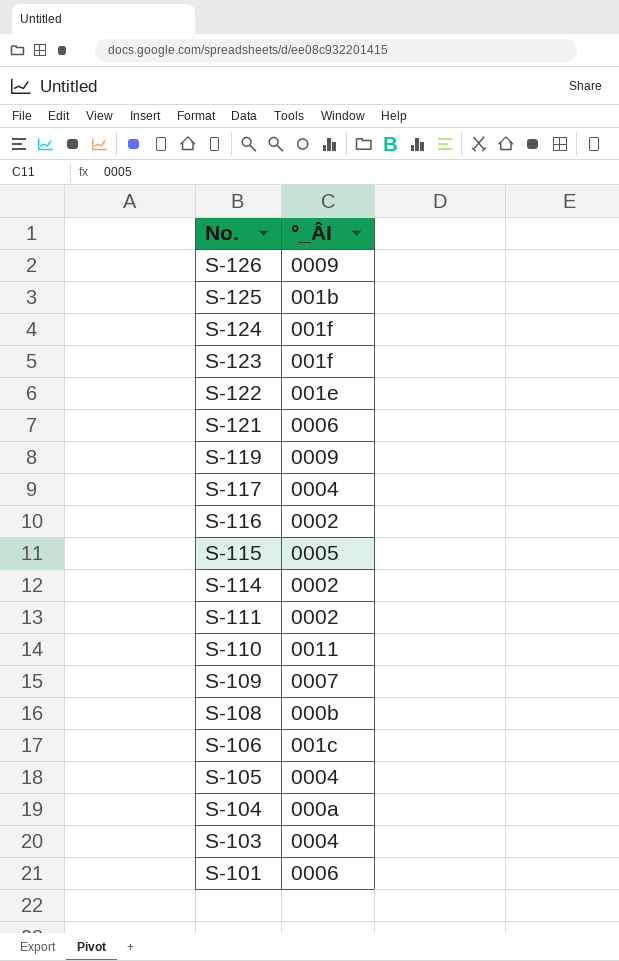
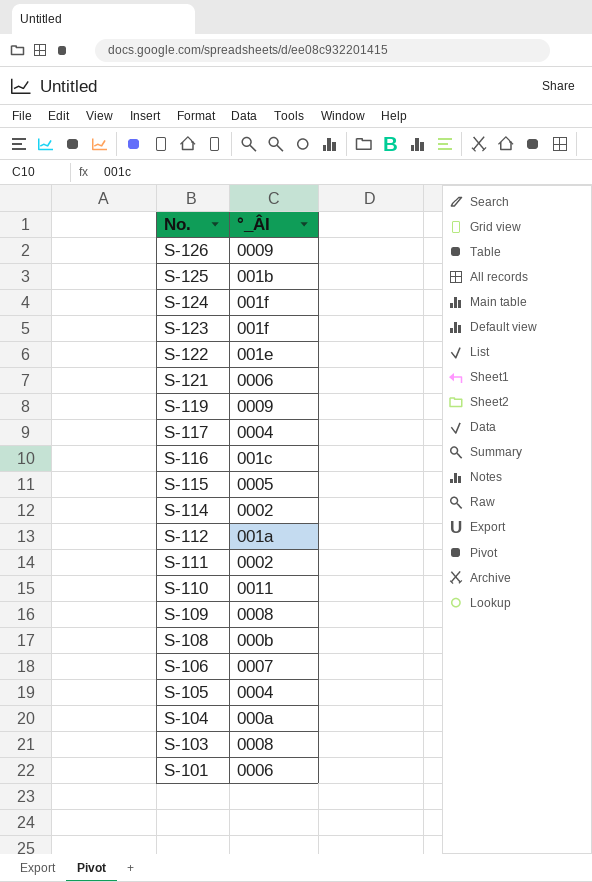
S-116 | °_ÂI: 0002 -> 001c
row S-112: none -> 001a
S-109 | °_ÂI: 0007 -> 0008
S-106 | °_ÂI: 001c -> 0007
S-103 | °_ÂI: 0004 -> 0008

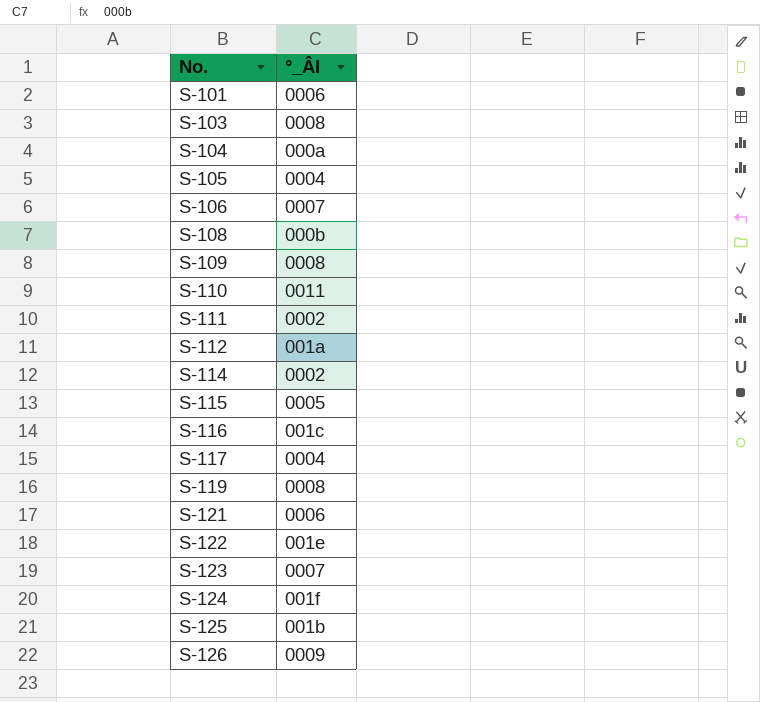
row order: No. descending -> No. ascending
S-119 | °_ÂI: 0009 -> 0008
S-123 | °_ÂI: 001f -> 0007

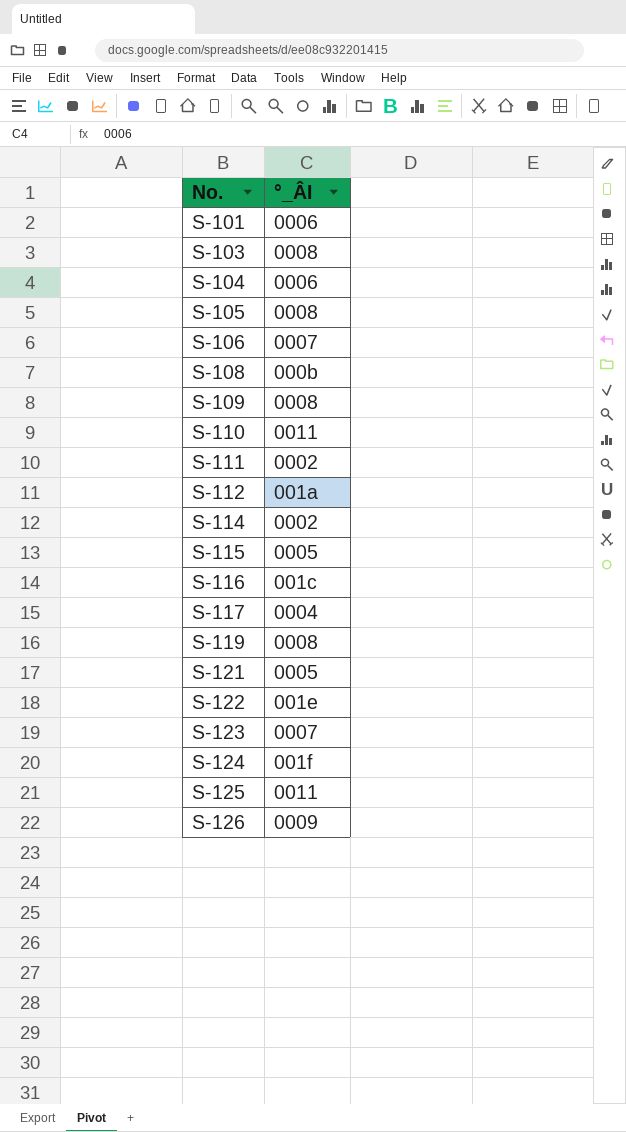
S-104 | °_ÂI: 000a -> 0006
S-105 | °_ÂI: 0004 -> 0008
S-121 | °_ÂI: 0006 -> 0005
S-125 | °_ÂI: 001b -> 0011

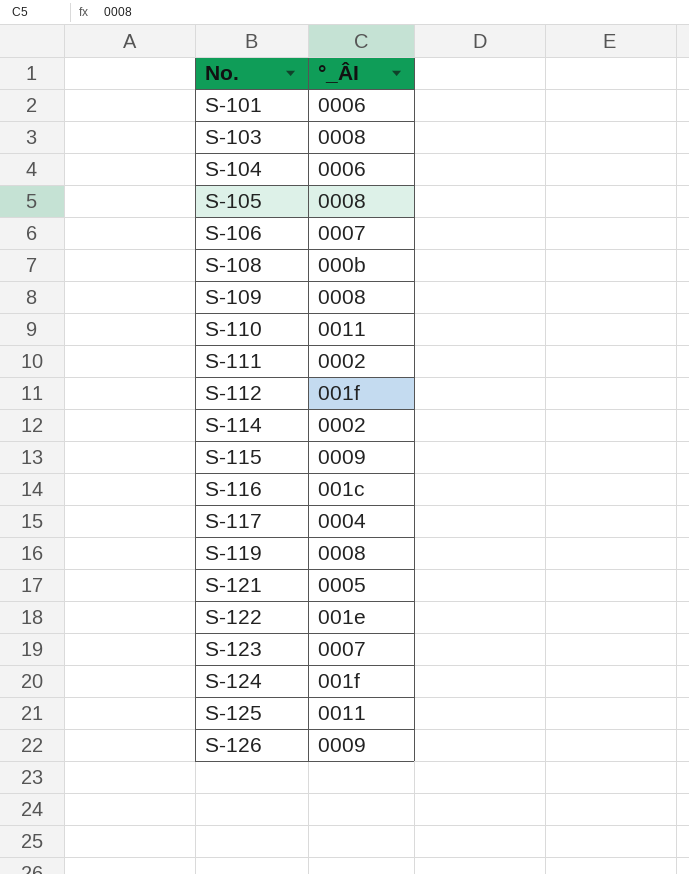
S-112 | °_ÂI: 001a -> 001f
S-115 | °_ÂI: 0005 -> 0009

